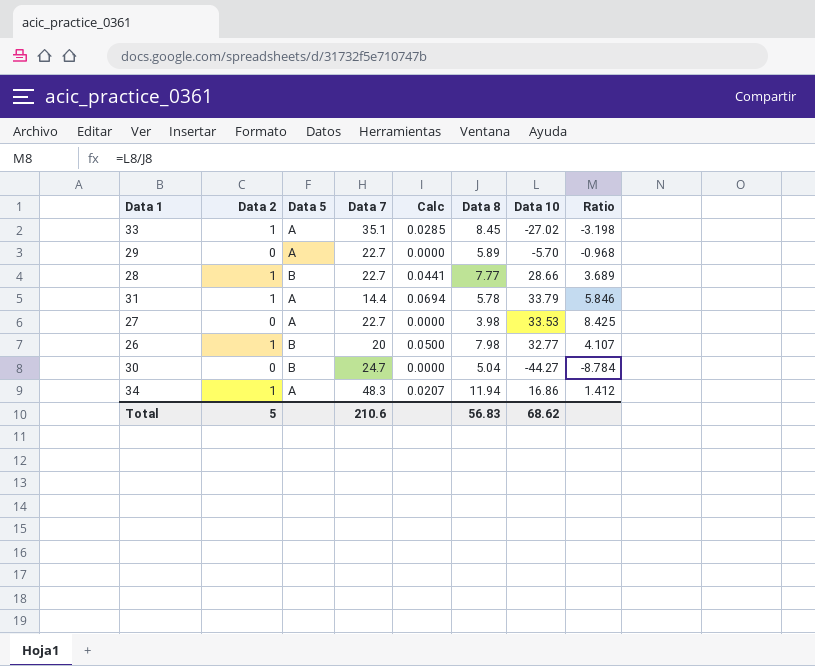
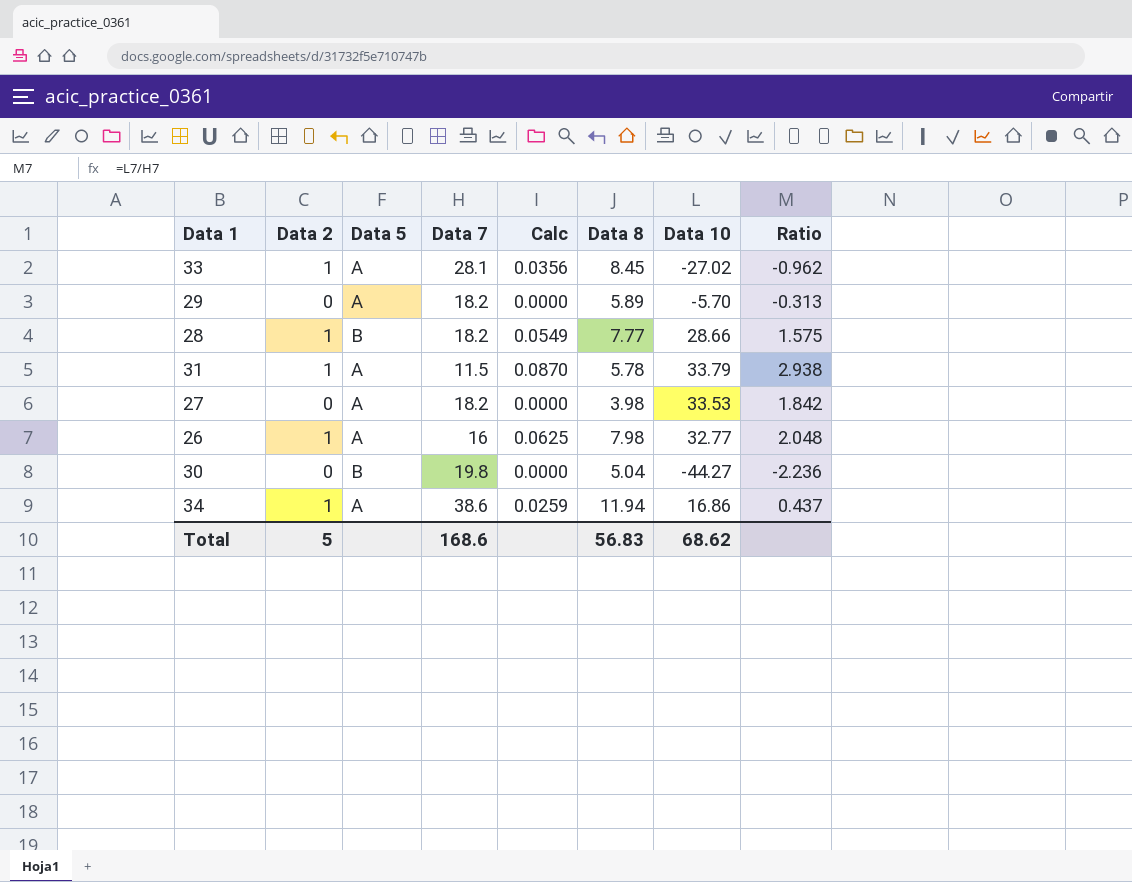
column Ratio | formula: [Data 10] / [Data 8] -> [Data 10] / [Data 7]
33 | Data 7: 35.1 -> 28.1
33 | Calc: 0.0285 -> 0.0356
29 | Data 7: 22.7 -> 18.2
28 | Data 7: 22.7 -> 18.2
28 | Calc: 0.0441 -> 0.0549
31 | Data 7: 14.4 -> 11.5
31 | Calc: 0.0694 -> 0.0870
27 | Data 7: 22.7 -> 18.2
26 | Data 5: B -> A
26 | Data 7: 20 -> 16
26 | Calc: 0.0500 -> 0.0625
30 | Data 7: 24.7 -> 19.8
34 | Data 7: 48.3 -> 38.6
34 | Calc: 0.0207 -> 0.0259
Total | Data 7: 210.6 -> 168.6

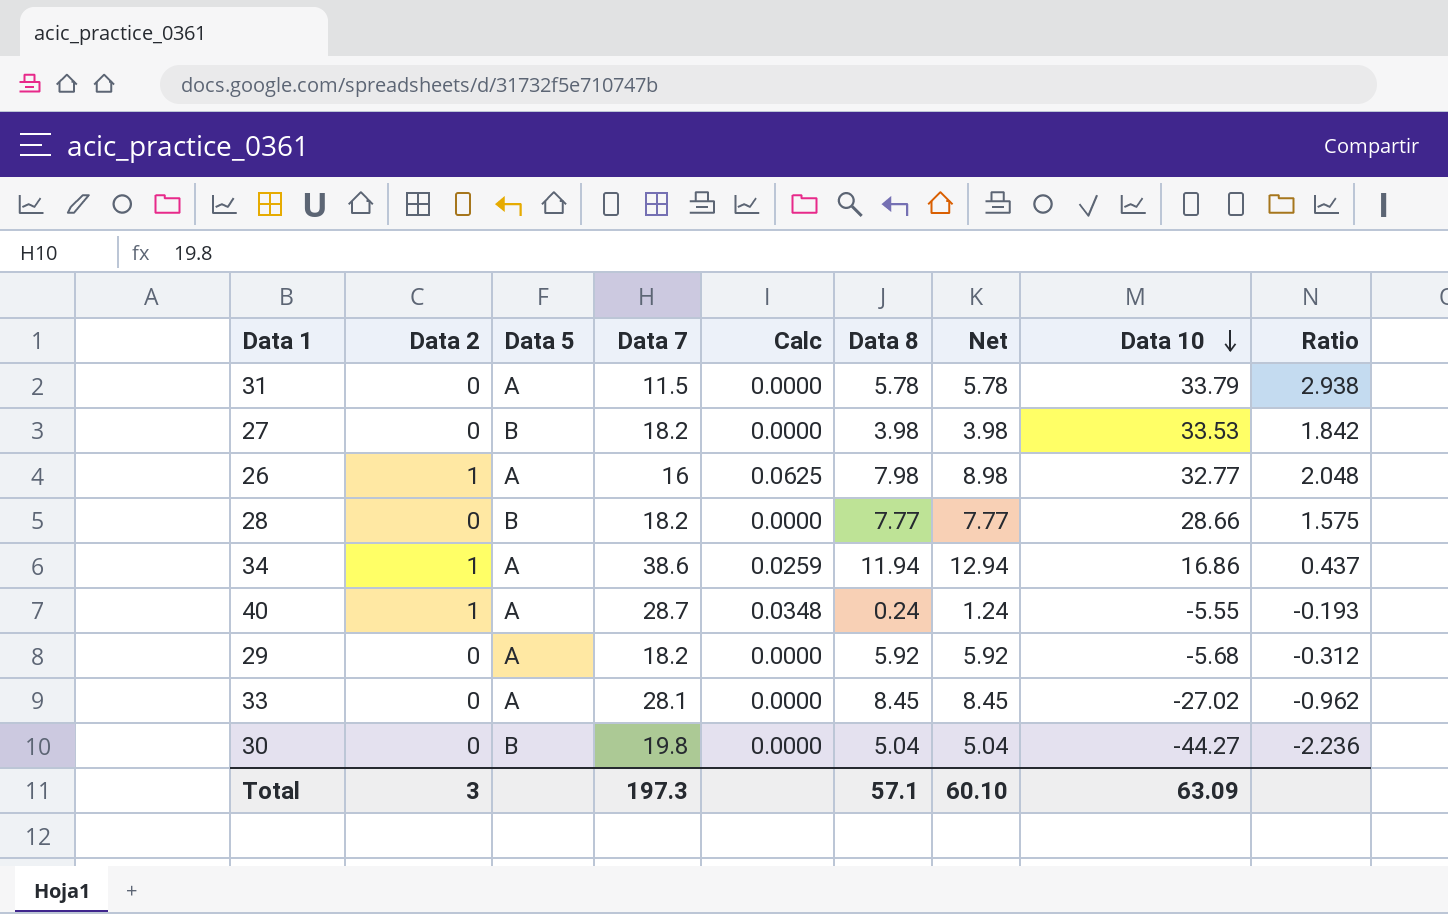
row order: none -> Data 10 descending
column Net | formula: none -> [Data 2] + [Data 8]
31 | Data 2: 1 -> 0
31 | Calc: 0.0870 -> 0.0000
27 | Data 5: A -> B
28 | Data 2: 1 -> 0
28 | Calc: 0.0549 -> 0.0000
row 40: none -> 1 | A | 28.7 | 0.0348 | 0.24 | 1.24 | -5.55 | -0.193
29 | Data 8: 5.89 -> 5.92
29 | Data 10: -5.70 -> -5.68
29 | Ratio: -0.313 -> -0.312
33 | Data 2: 1 -> 0
33 | Calc: 0.0356 -> 0.0000
Total | Data 2: 5 -> 3
Total | Data 7: 168.6 -> 197.3
Total | Data 8: 56.83 -> 57.1
Total | Data 10: 68.62 -> 63.09

